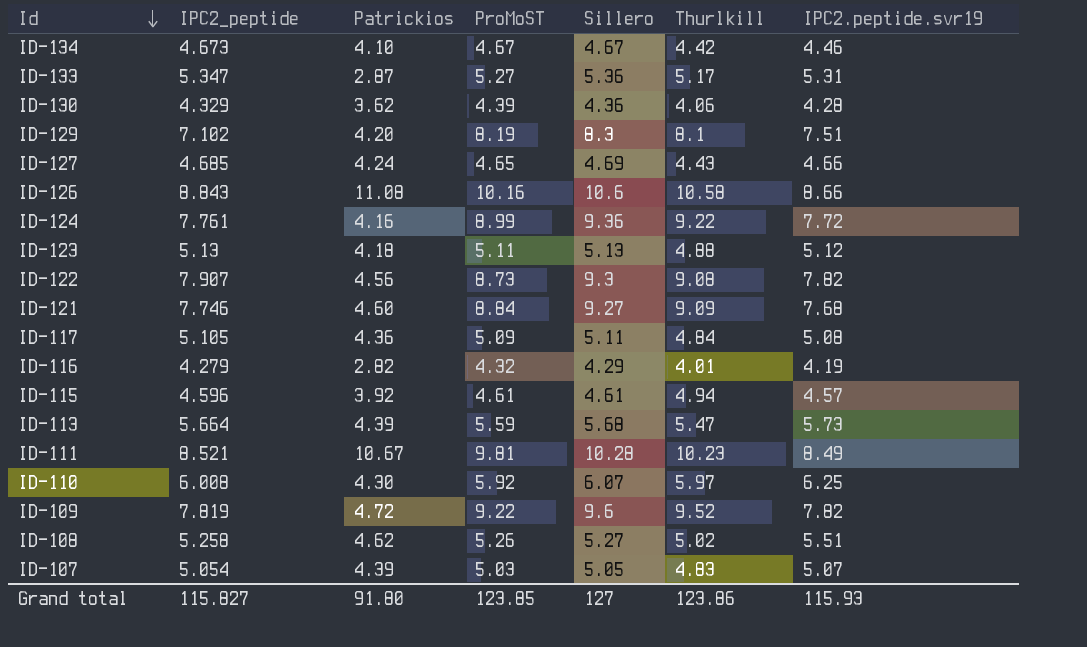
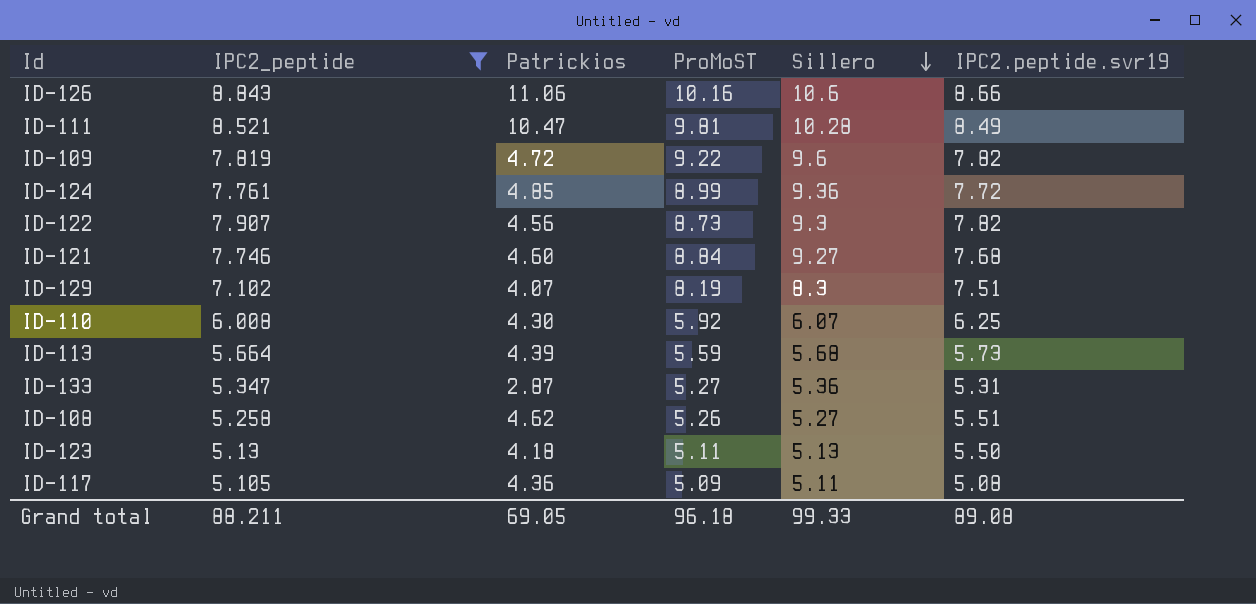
filter: none -> IPC2_peptide >= 5.105
row order: Id descending -> Sillero descending
column Thurlkill | position: 6 -> none
ID-126 | Patrickios: 11.08 -> 11.06
ID-111 | Patrickios: 10.67 -> 10.47
ID-124 | Patrickios: 4.16 -> 4.85
ID-129 | Patrickios: 4.20 -> 4.07
ID-123 | IPC2.peptide.svr19: 5.12 -> 5.50
Grand total | IPC2_peptide: 115.827 -> 88.211
Grand total | Patrickios: 91.80 -> 69.05
Grand total | ProMoST: 123.85 -> 96.18
Grand total | Sillero: 127 -> 99.33
Grand total | IPC2.peptide.svr19: 115.93 -> 89.08

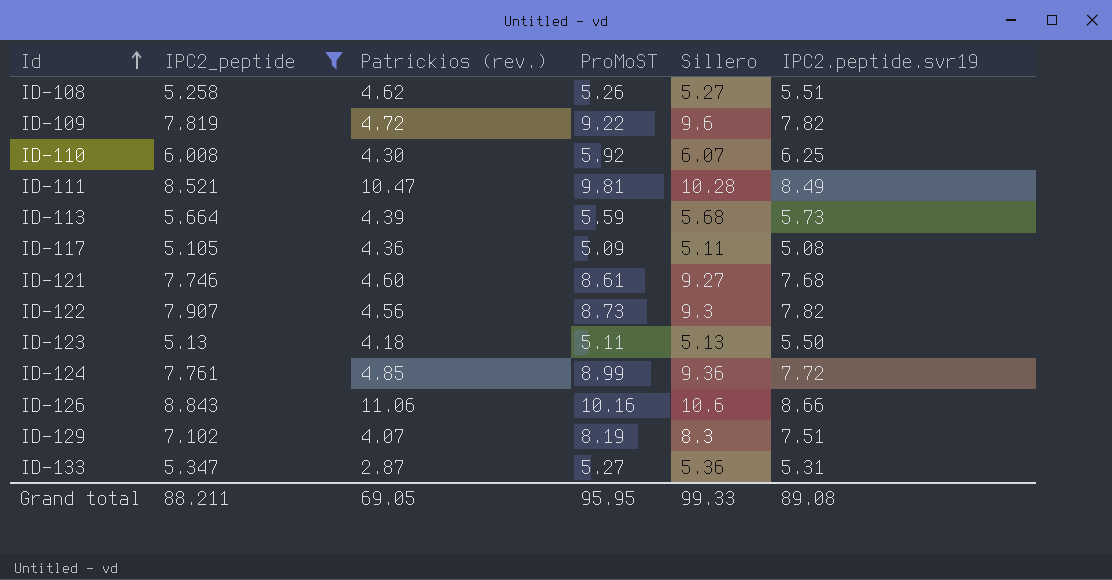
row order: Sillero descending -> Id ascending
column name: Patrickios -> Patrickios (rev.)
ID-121 | ProMoST: 8.84 -> 8.61
Grand total | ProMoST: 96.18 -> 95.95

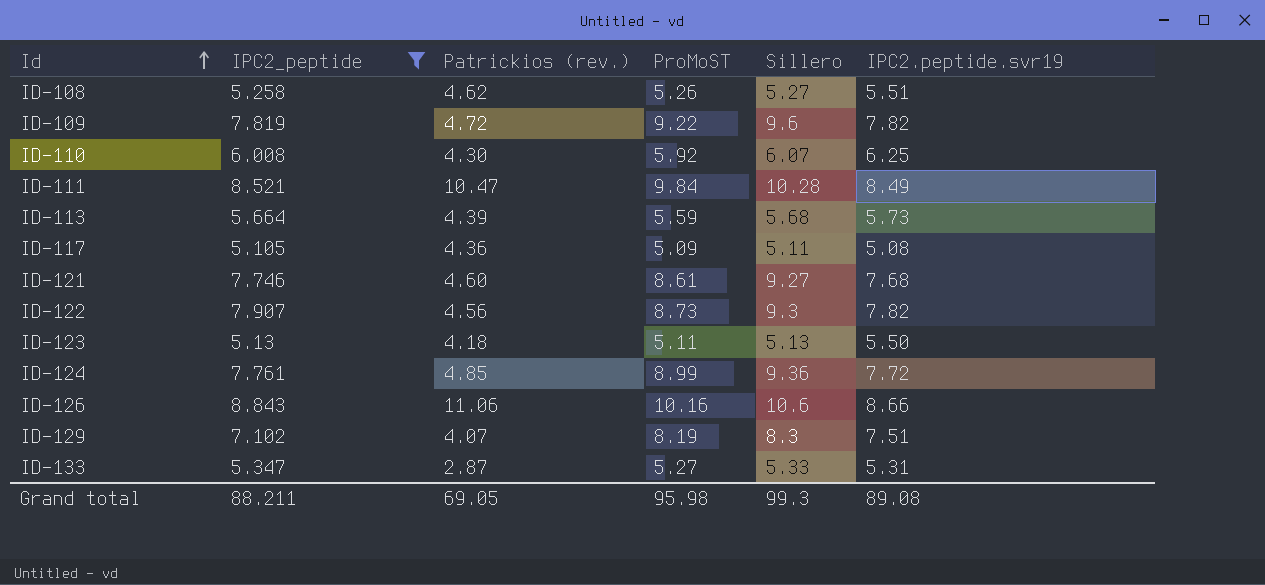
ID-111 | ProMoST: 9.81 -> 9.84
ID-133 | Sillero: 5.36 -> 5.33
Grand total | ProMoST: 95.95 -> 95.98
Grand total | Sillero: 99.33 -> 99.3

